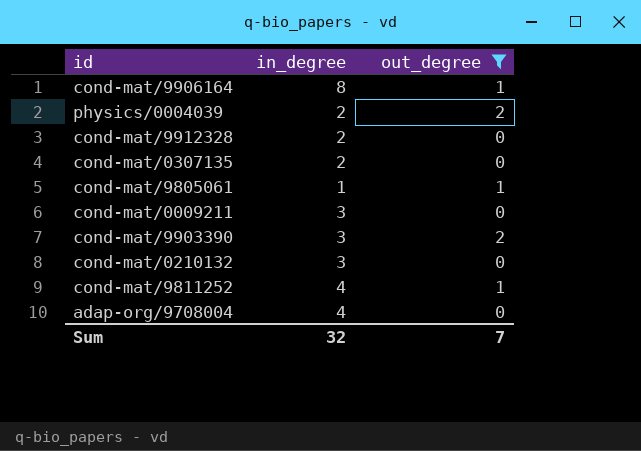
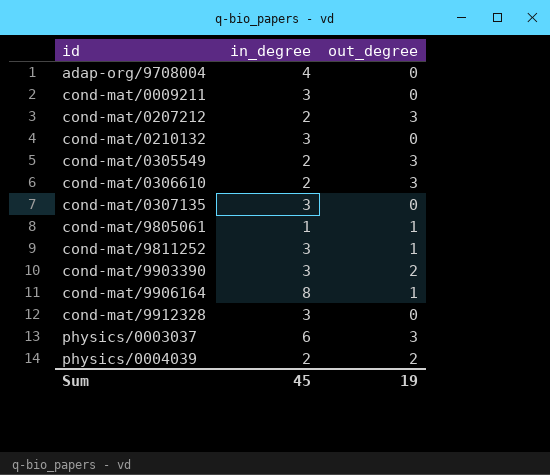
filter: out_degree != 3 -> none
row order: none -> id ascending
cond-mat/0307135 | in_degree: 2 -> 3
cond-mat/9811252 | in_degree: 4 -> 3
cond-mat/9912328 | in_degree: 2 -> 3
Sum | in_degree: 32 -> 45
Sum | out_degree: 7 -> 19

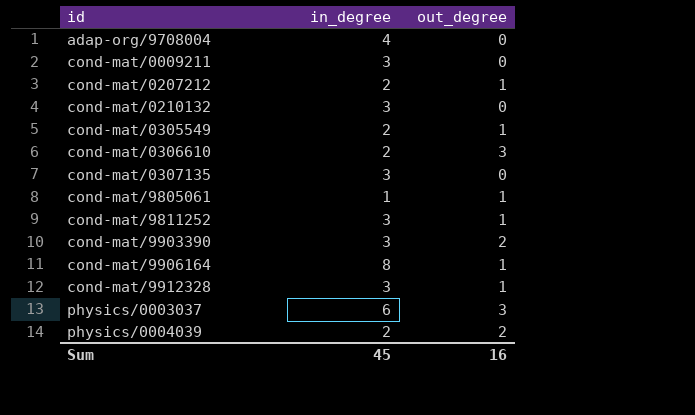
cond-mat/0207212 | out_degree: 3 -> 1
cond-mat/0305549 | out_degree: 3 -> 1
cond-mat/9912328 | out_degree: 0 -> 1
Sum | out_degree: 19 -> 16

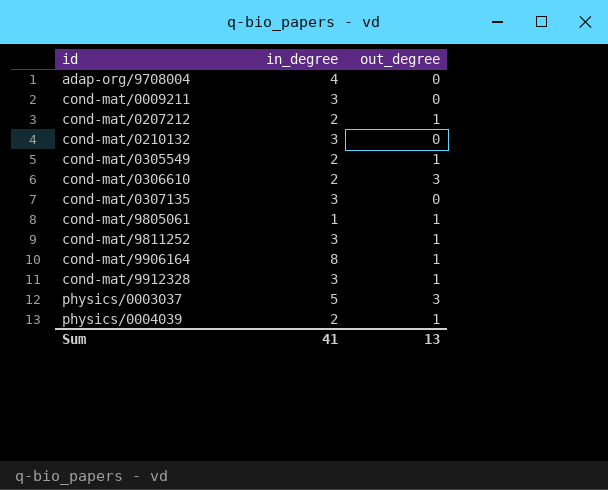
row cond-mat/9903390: 3 | 2 -> none
physics/0003037 | in_degree: 6 -> 5
physics/0004039 | out_degree: 2 -> 1
Sum | in_degree: 45 -> 41
Sum | out_degree: 16 -> 13

